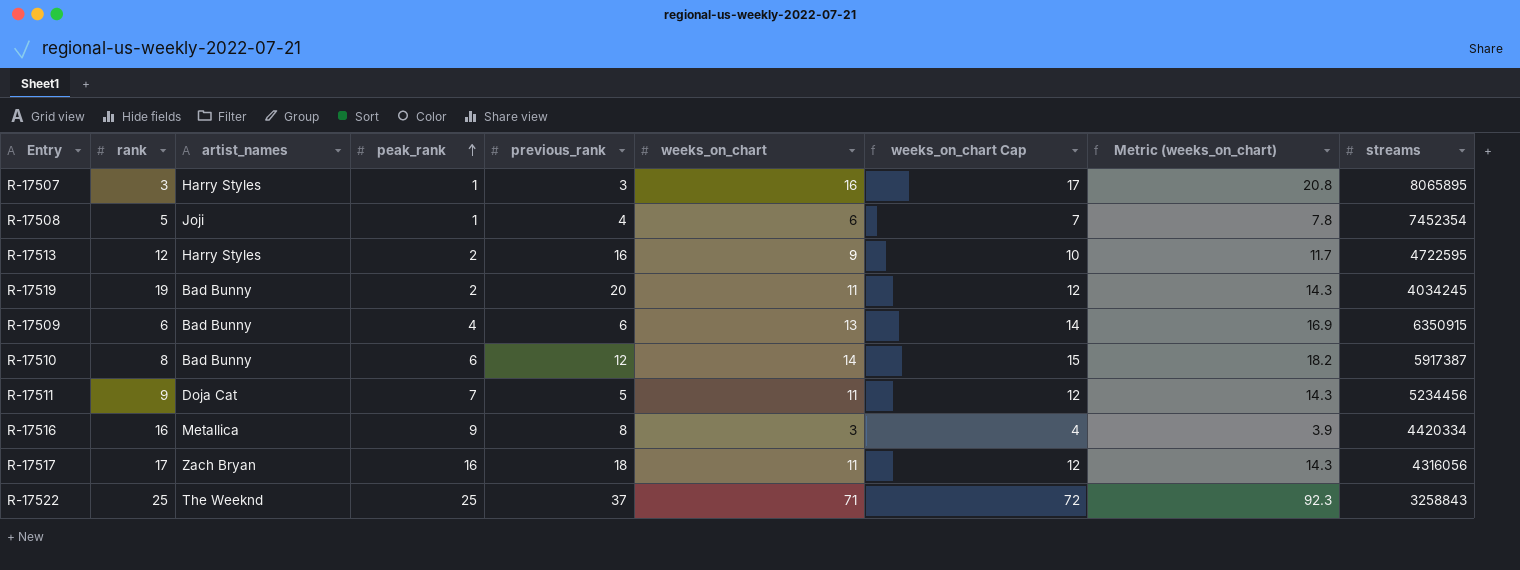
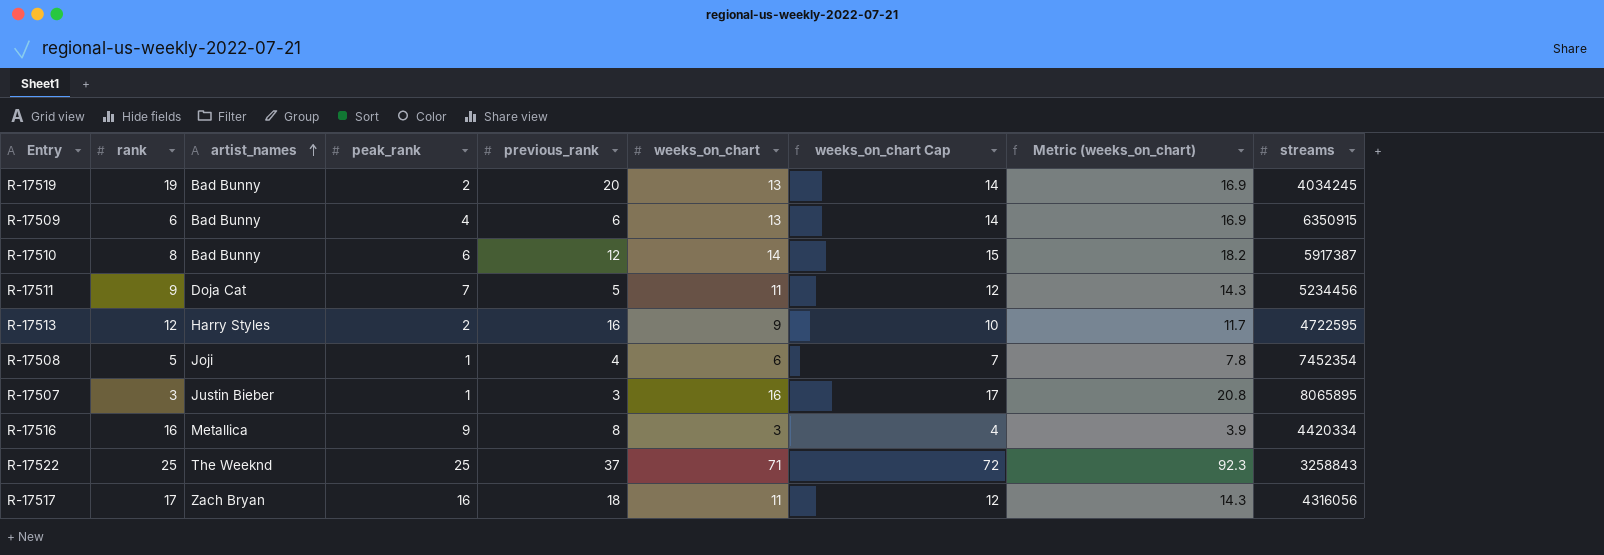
row order: peak_rank ascending -> artist_names ascending
R-17519 | weeks_on_chart: 11 -> 13
R-17519 | weeks_on_chart Cap: 12 -> 14
R-17519 | Metric (weeks_on_chart): 14.3 -> 16.9
R-17507 | artist_names: Harry Styles -> Justin Bieber

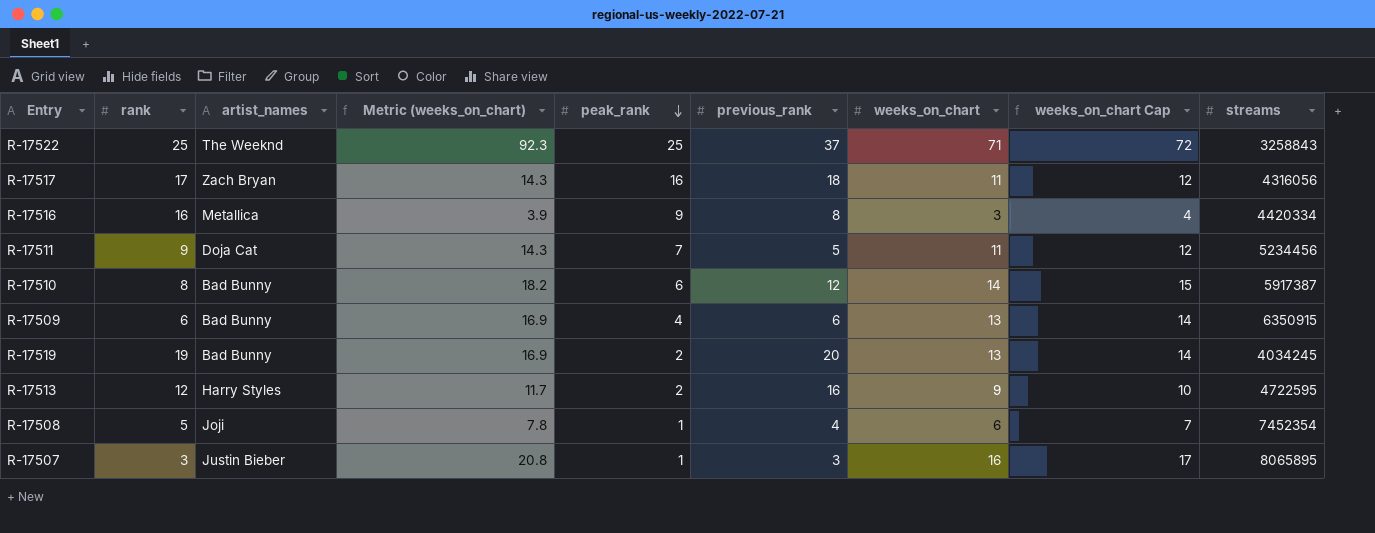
row order: artist_names ascending -> peak_rank descending
column Metric (weeks_on_chart) | position: 8 -> 4

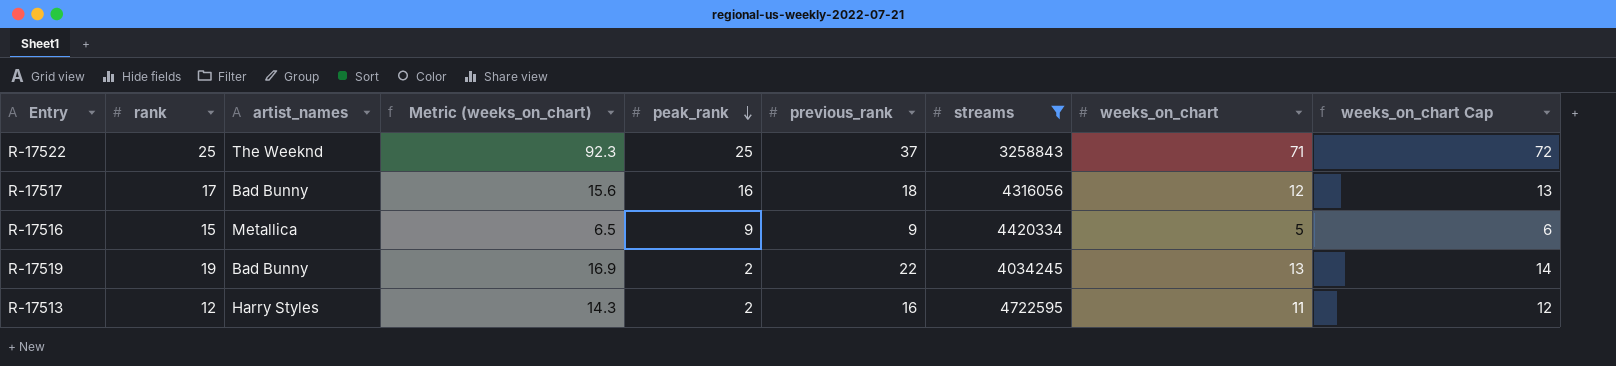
filter: none -> streams <= 4722595
column streams | position: 9 -> 7
R-17517 | artist_names: Zach Bryan -> Bad Bunny
R-17517 | Metric (weeks_on_chart): 14.3 -> 15.6
R-17517 | weeks_on_chart: 11 -> 12
R-17517 | weeks_on_chart Cap: 12 -> 13
R-17516 | rank: 16 -> 15
R-17516 | Metric (weeks_on_chart): 3.9 -> 6.5
R-17516 | previous_rank: 8 -> 9
R-17516 | weeks_on_chart: 3 -> 5
R-17516 | weeks_on_chart Cap: 4 -> 6
R-17519 | previous_rank: 20 -> 22
R-17513 | Metric (weeks_on_chart): 11.7 -> 14.3
R-17513 | weeks_on_chart: 9 -> 11
R-17513 | weeks_on_chart Cap: 10 -> 12

